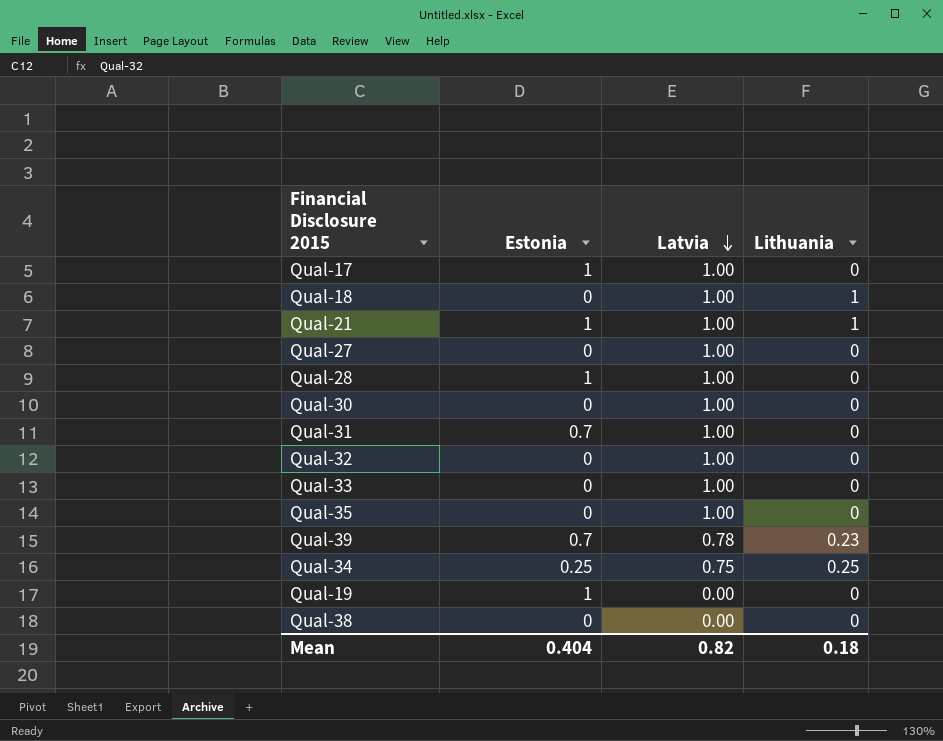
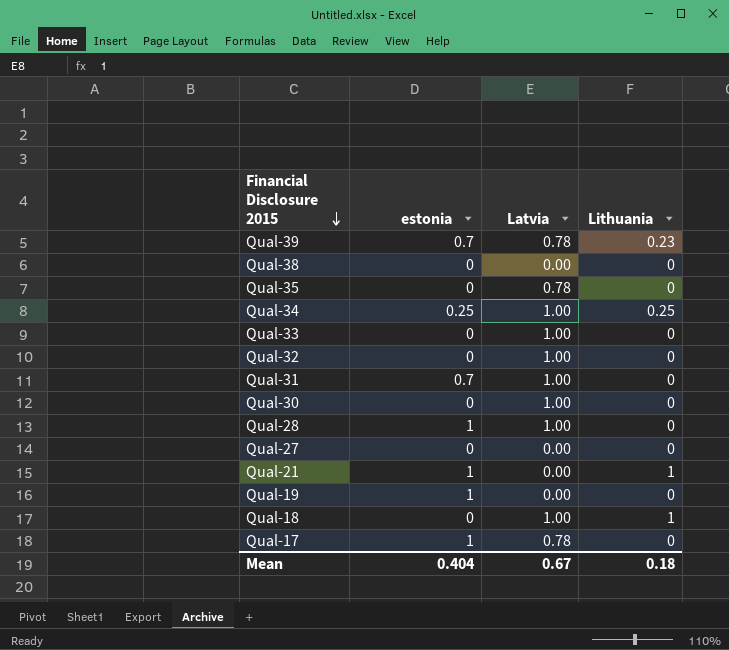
row order: Latvia descending -> Financial Disclosure 2015 descending
column name: Estonia -> estonia
Qual-35 | Latvia: 1.00 -> 0.78
Qual-34 | Latvia: 0.75 -> 1.00
Qual-27 | Latvia: 1.00 -> 0.00
Qual-21 | Latvia: 1.00 -> 0.00
Qual-17 | Latvia: 1.00 -> 0.78
Mean | Latvia: 0.82 -> 0.67

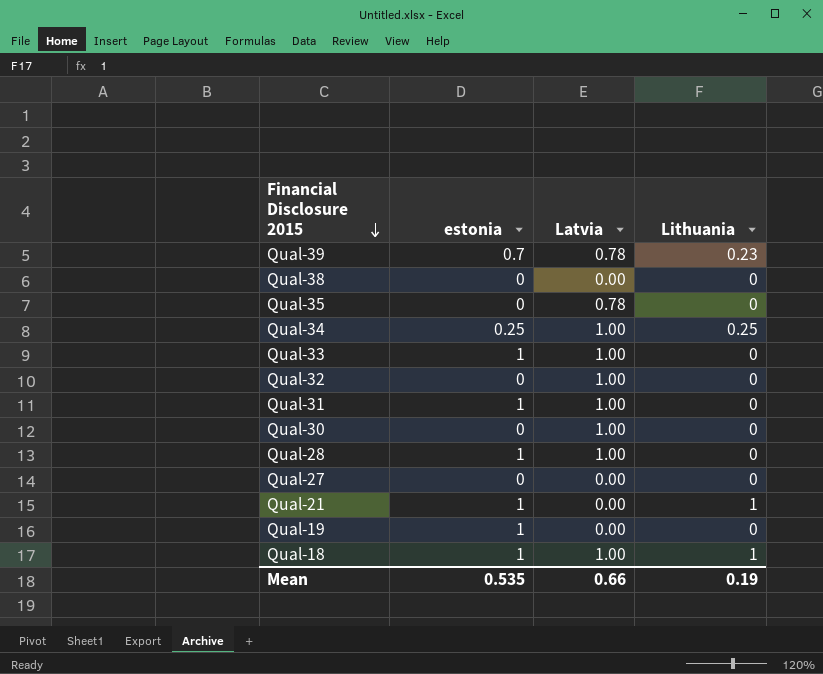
row Qual-17: 1 | 0.78 | 0 -> none
Qual-33 | estonia: 0 -> 1
Qual-31 | estonia: 0.7 -> 1
Qual-18 | estonia: 0 -> 1
Mean | estonia: 0.404 -> 0.535
Mean | Latvia: 0.67 -> 0.66
Mean | Lithuania: 0.18 -> 0.19

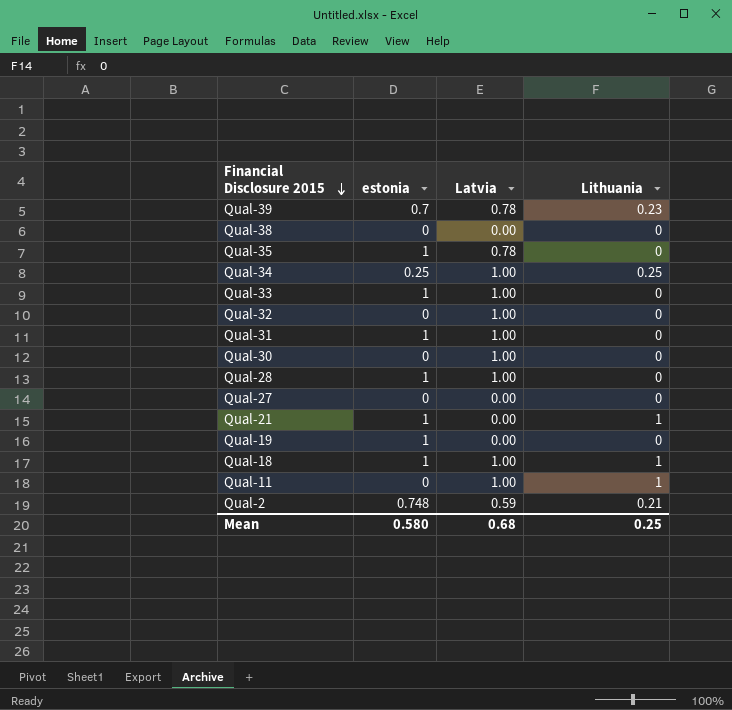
Qual-35 | estonia: 0 -> 1
row Qual-11: none -> 0 | 1.00 | 1
row Qual-2: none -> 0.748 | 0.59 | 0.21
Mean | estonia: 0.535 -> 0.580
Mean | Latvia: 0.66 -> 0.68
Mean | Lithuania: 0.19 -> 0.25

